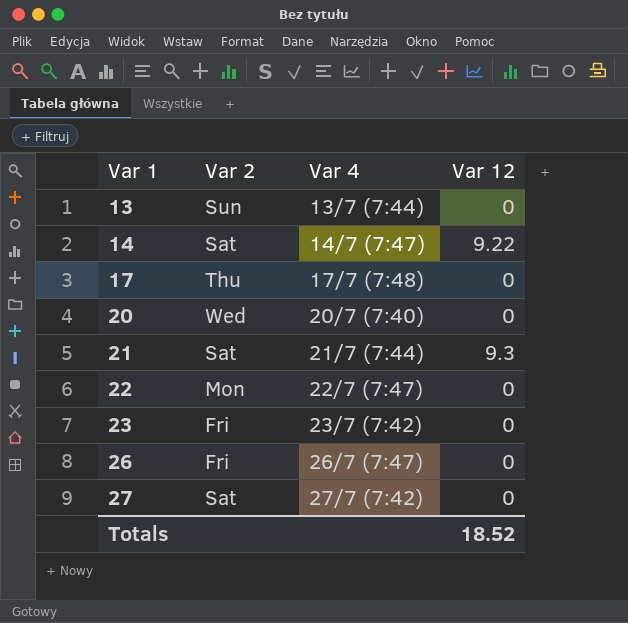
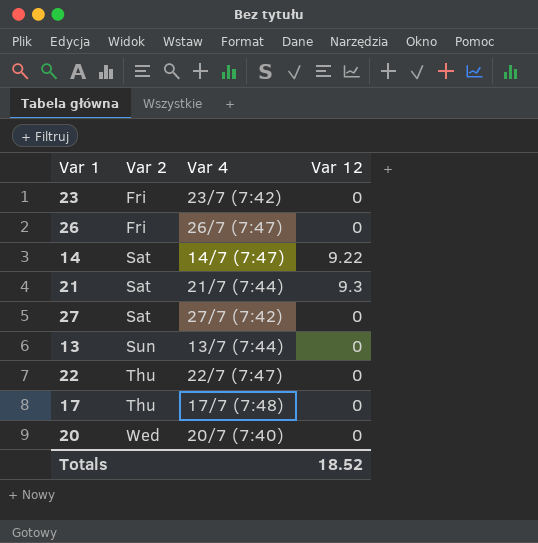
row order: Var 1 ascending -> Var 2 ascending
22 | Var 2: Mon -> Thu

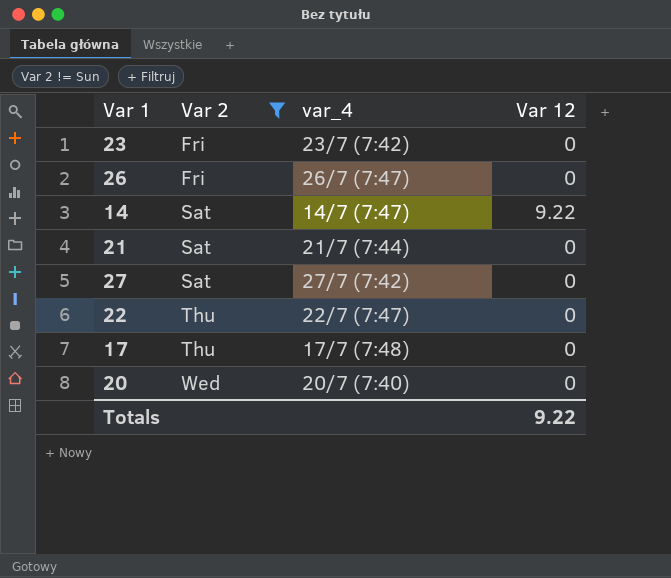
filter: none -> Var 2 != Sun
column name: Var 4 -> var_4
21 | Var 12: 9.3 -> 0
Totals | Var 12: 18.52 -> 9.22

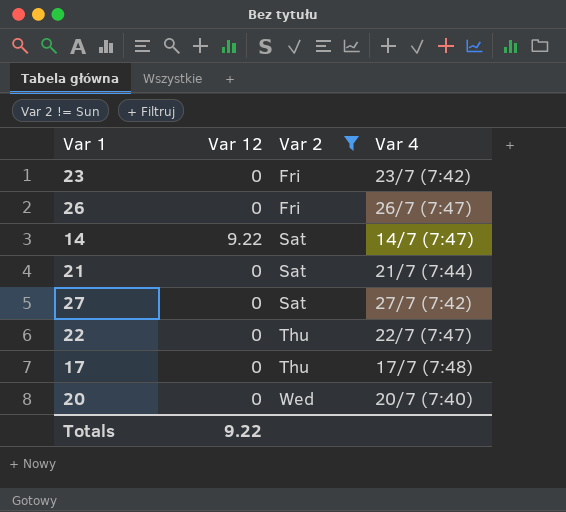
column Var 12 | position: 4 -> 2
column name: var_4 -> Var 4

